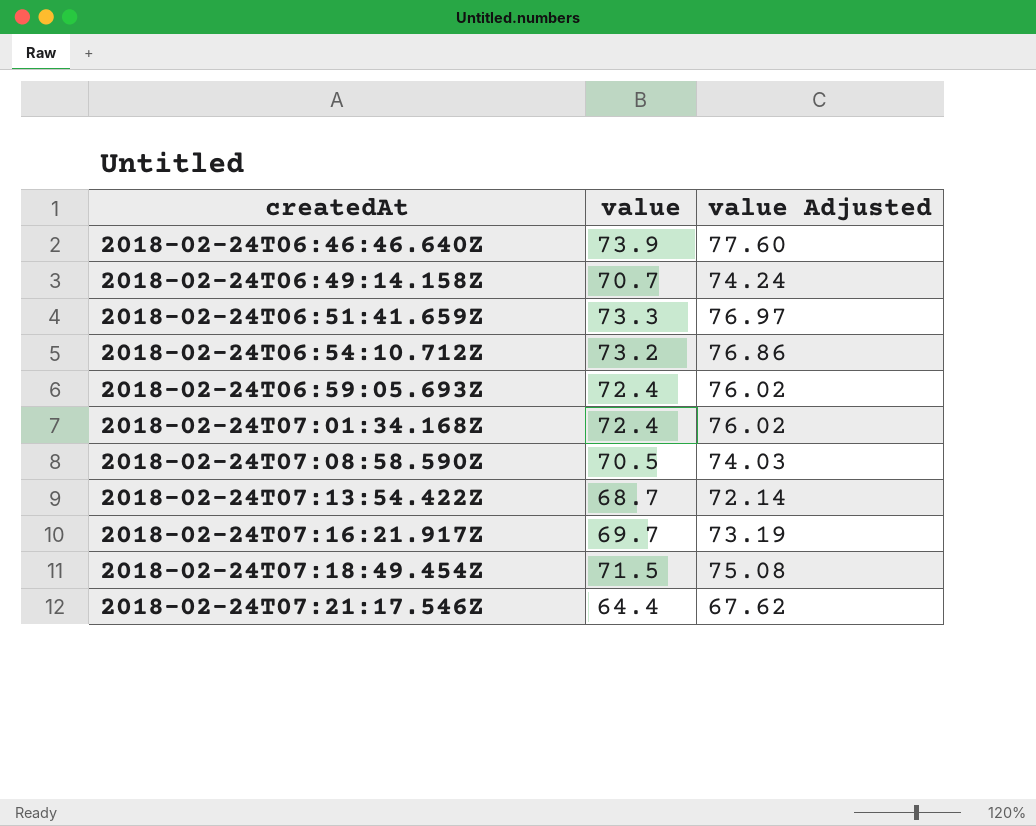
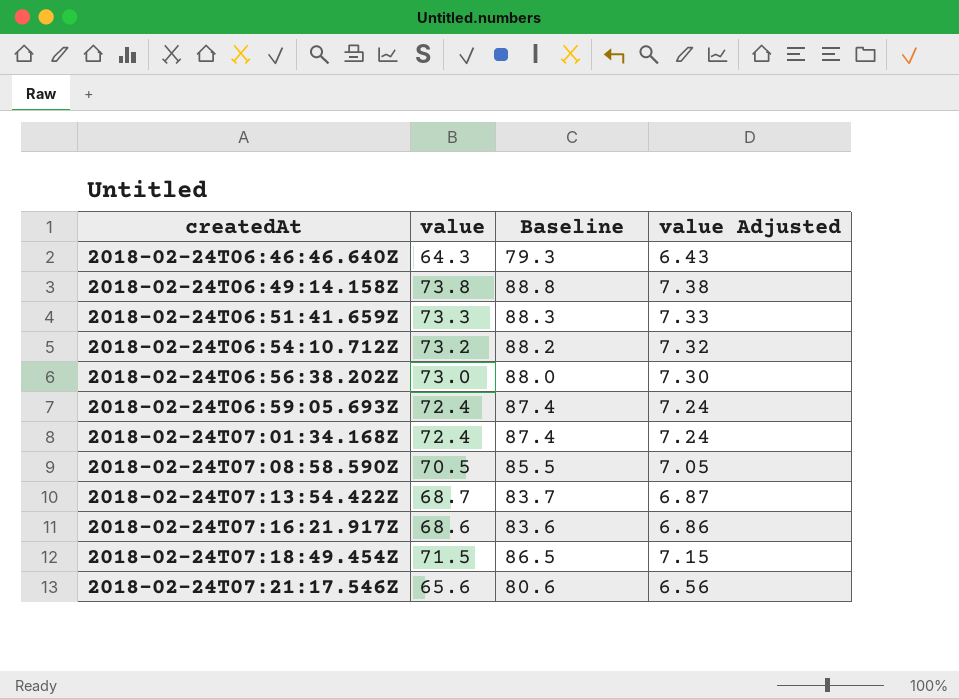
column Baseline | formula: none -> [value] + 15
column value Adjusted | formula: [value] * 1.05 -> [value] * 0.1
2018-02-24T06:46:46.640Z | value: 73.9 -> 64.3
2018-02-24T06:49:14.158Z | value: 70.7 -> 73.8
row 2018-02-24T06:56:38.202Z: none -> 73.0 | 88.0 | 7.30
2018-02-24T07:16:21.917Z | value: 69.7 -> 68.6
2018-02-24T07:21:17.546Z | value: 64.4 -> 65.6

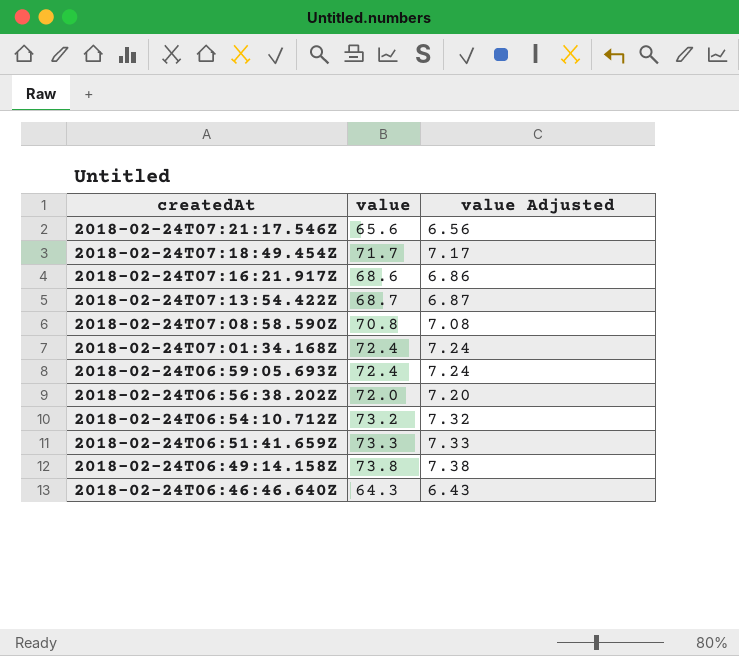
row order: createdAt ascending -> createdAt descending
column Baseline | formula: [value] + 15 -> none
2018-02-24T07:18:49.454Z | value: 71.5 -> 71.7
2018-02-24T07:18:49.454Z | value Adjusted: 7.15 -> 7.17
2018-02-24T07:08:58.590Z | value: 70.5 -> 70.8
2018-02-24T07:08:58.590Z | value Adjusted: 7.05 -> 7.08
2018-02-24T06:56:38.202Z | value: 73.0 -> 72.0
2018-02-24T06:56:38.202Z | value Adjusted: 7.30 -> 7.20

